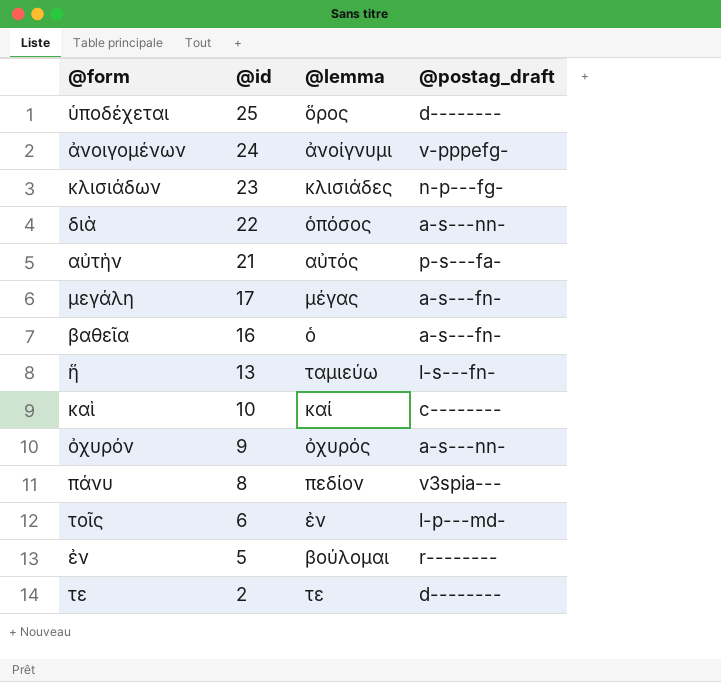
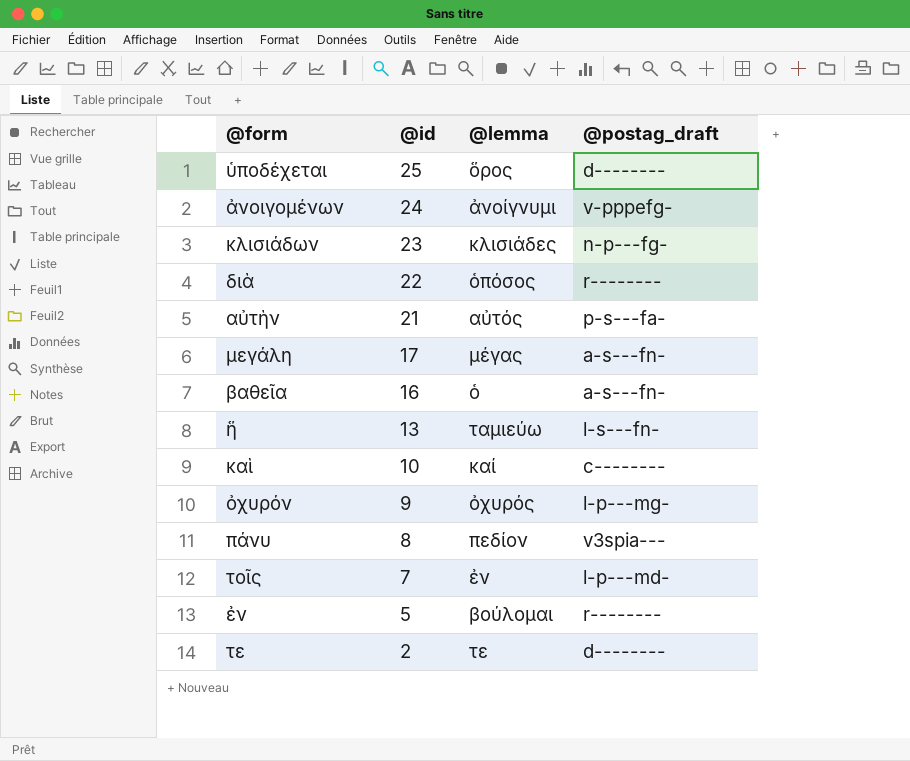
διὰ | @postag_draft: a-s---nn- -> r--------
ὀχυρόν | @postag_draft: a-s---nn- -> l-p---mg-
τοῖς | @id: 6 -> 7

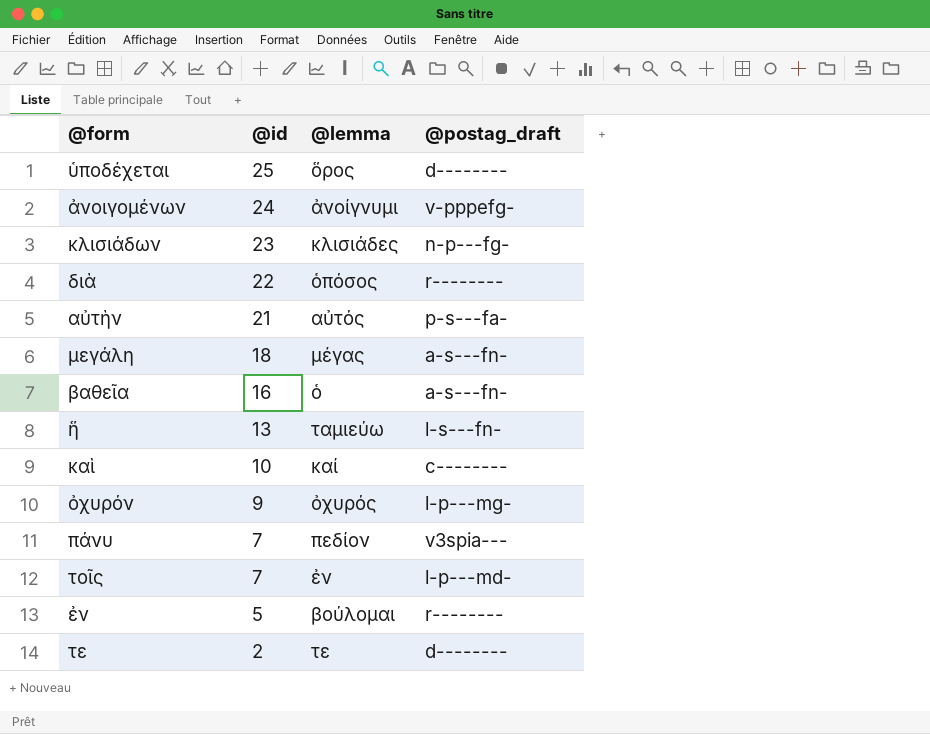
μεγάλη | @id: 17 -> 18
πάνυ | @id: 8 -> 7

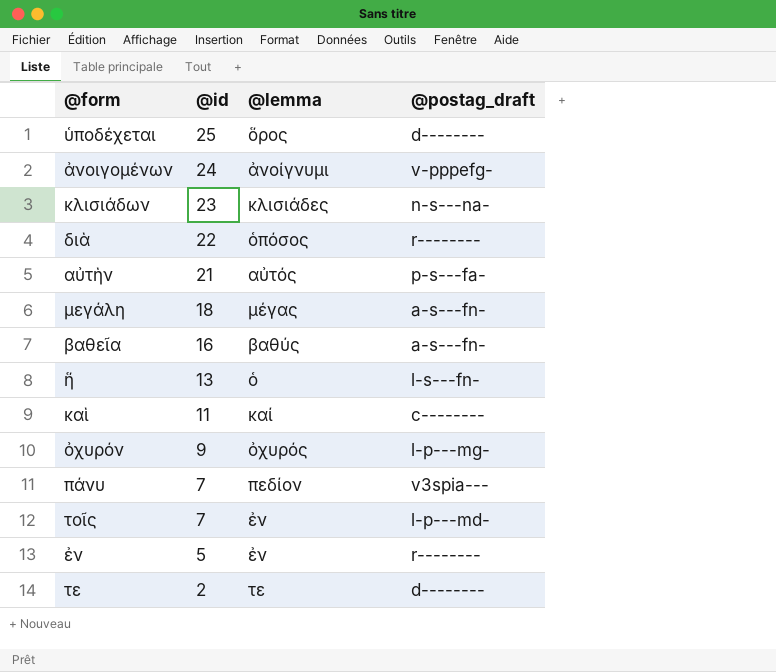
κλισιάδων | @postag_draft: n-p---fg- -> n-s---na-
βαθεῖα | @lemma: ὁ -> βαθύς
ἥ | @lemma: ταμιεύω -> ὁ
καὶ | @id: 10 -> 11
ἐν | @lemma: βούλομαι -> ἐν

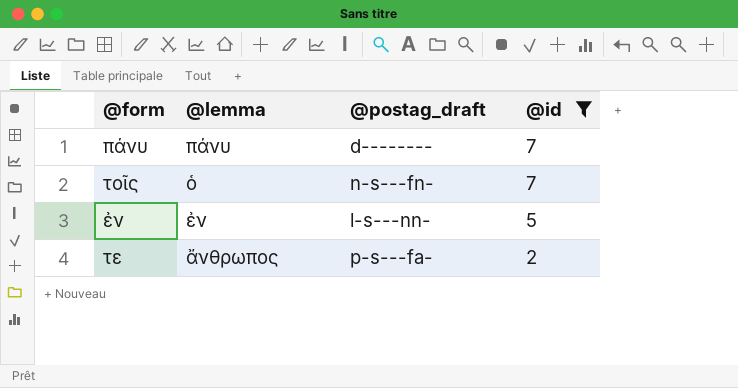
filter: none -> @id <= 7
column @id | position: 2 -> 4
πάνυ | @lemma: πεδίον -> πάνυ
πάνυ | @postag_draft: v3spia--- -> d--------
τοῖς | @lemma: ἐν -> ὁ
τοῖς | @postag_draft: l-p---md- -> n-s---fn-
ἐν | @postag_draft: r-------- -> l-s---nn-
τε | @lemma: τε -> ἄνθρωπος
τε | @postag_draft: d-------- -> p-s---fa-

